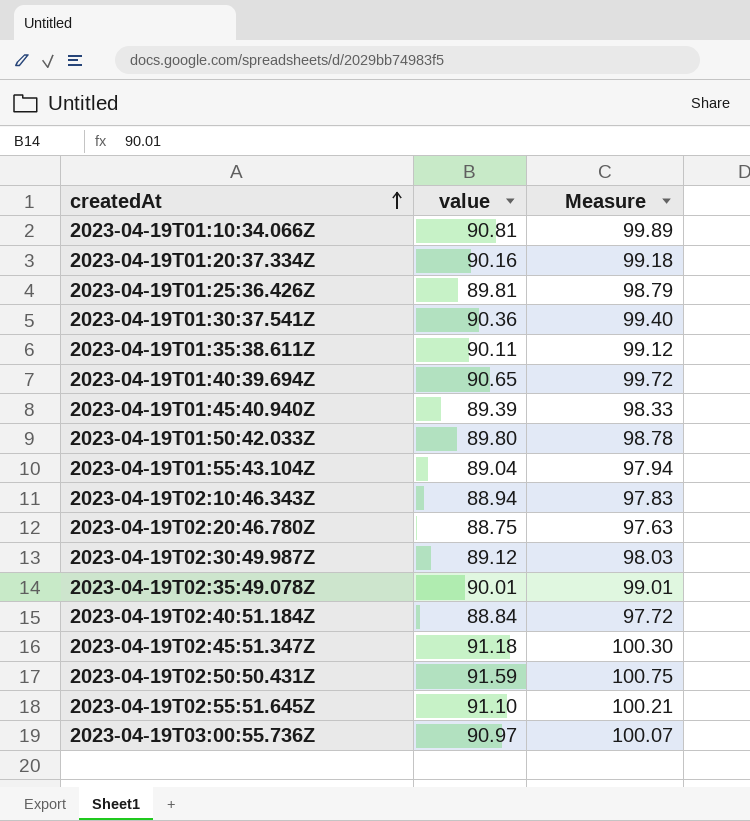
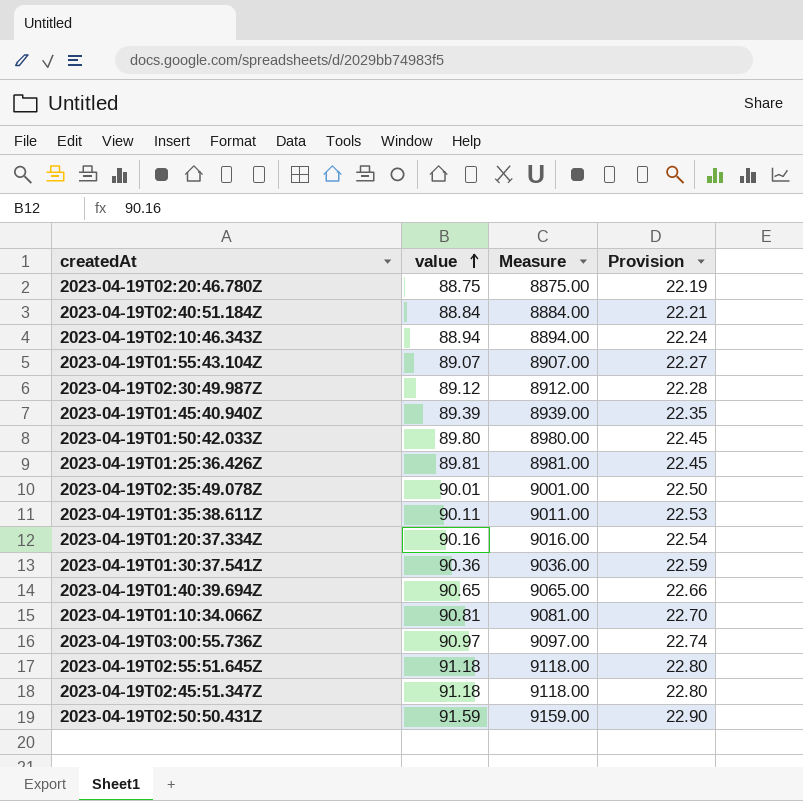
row order: createdAt ascending -> value ascending
column Measure | formula: [value] * 1.1 -> [value] * 100
column Provision | formula: none -> [value] * 0.25
2023-04-19T01:55:43.104Z | value: 89.04 -> 89.07
2023-04-19T02:55:51.645Z | value: 91.10 -> 91.18

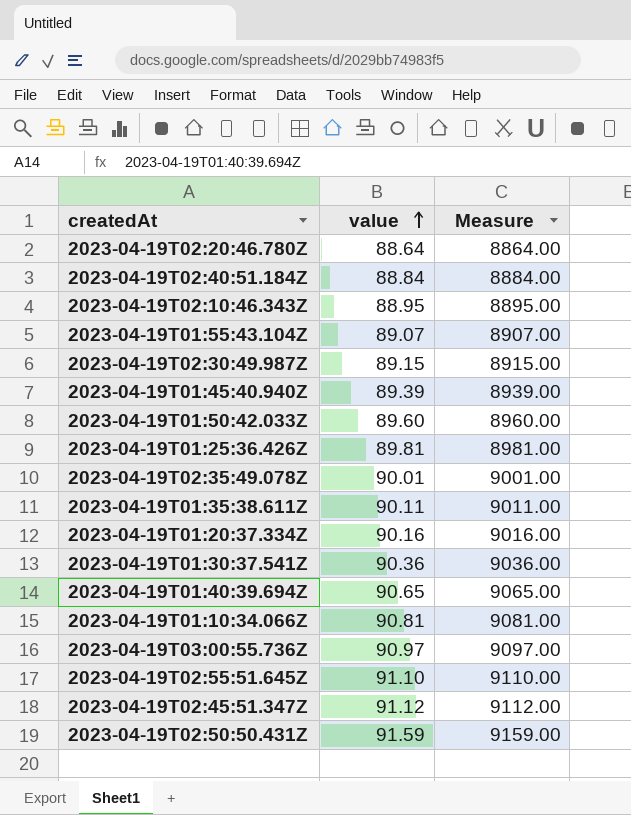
column Provision | formula: [value] * 0.25 -> none
2023-04-19T02:20:46.780Z | value: 88.75 -> 88.64
2023-04-19T02:20:46.780Z | Measure: 8875.00 -> 8864.00
2023-04-19T02:10:46.343Z | value: 88.94 -> 88.95
2023-04-19T02:10:46.343Z | Measure: 8894.00 -> 8895.00
2023-04-19T02:30:49.987Z | value: 89.12 -> 89.15
2023-04-19T02:30:49.987Z | Measure: 8912.00 -> 8915.00
2023-04-19T01:50:42.033Z | value: 89.80 -> 89.60
2023-04-19T01:50:42.033Z | Measure: 8980.00 -> 8960.00
2023-04-19T02:55:51.645Z | value: 91.18 -> 91.10
2023-04-19T02:55:51.645Z | Measure: 9118.00 -> 9110.00
2023-04-19T02:45:51.347Z | value: 91.18 -> 91.12
2023-04-19T02:45:51.347Z | Measure: 9118.00 -> 9112.00

